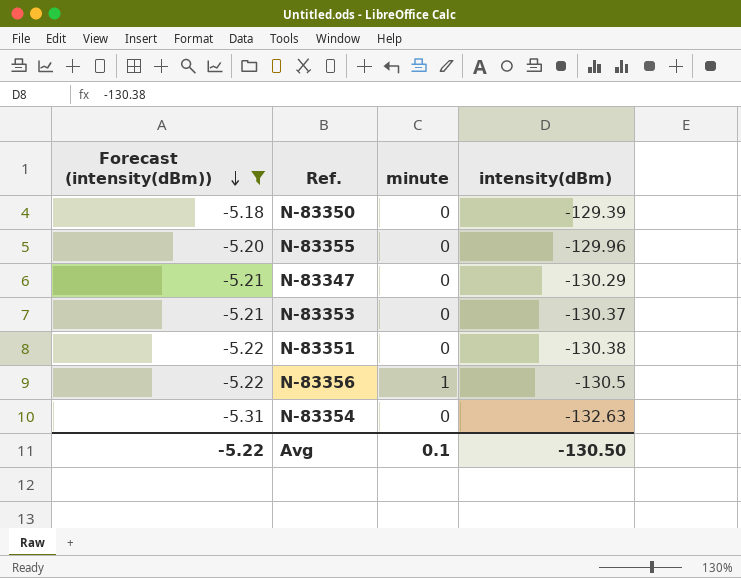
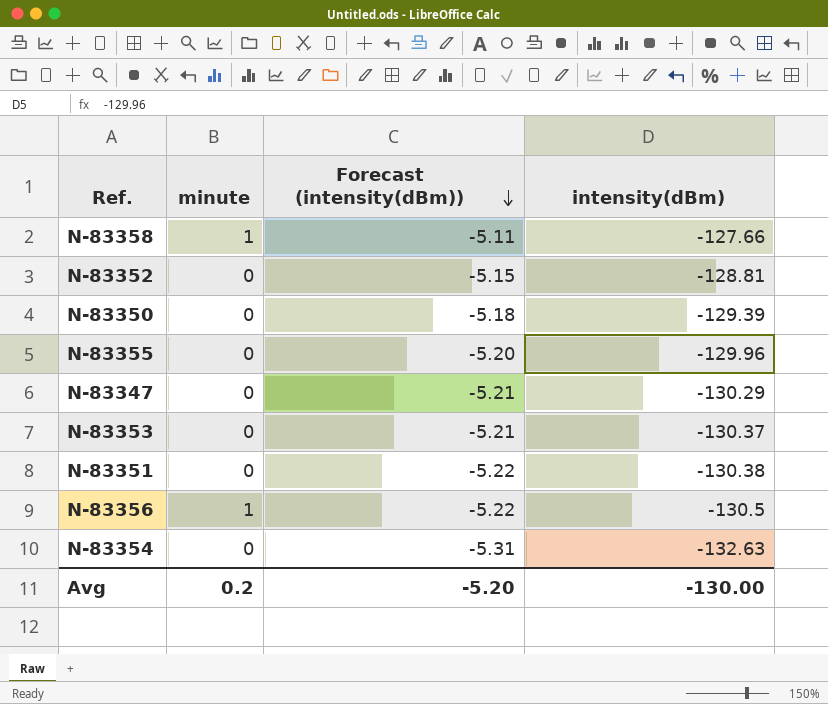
filter: Forecast (intensity(dBm)) <= -5.18 -> none
column Forecast (intensity(dBm)) | position: 1 -> 3
Avg | minute: 0.1 -> 0.2
Avg | Forecast (intensity(dBm)): -5.22 -> -5.20
Avg | intensity(dBm): -130.50 -> -130.00

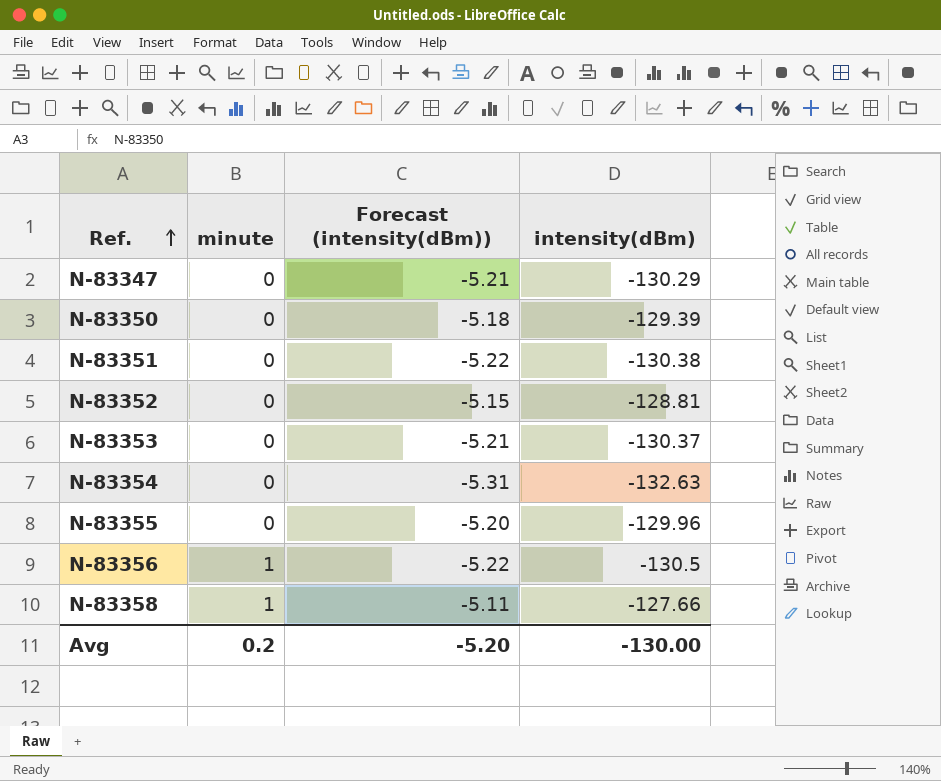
row order: Forecast (intensity(dBm)) descending -> Ref. ascending

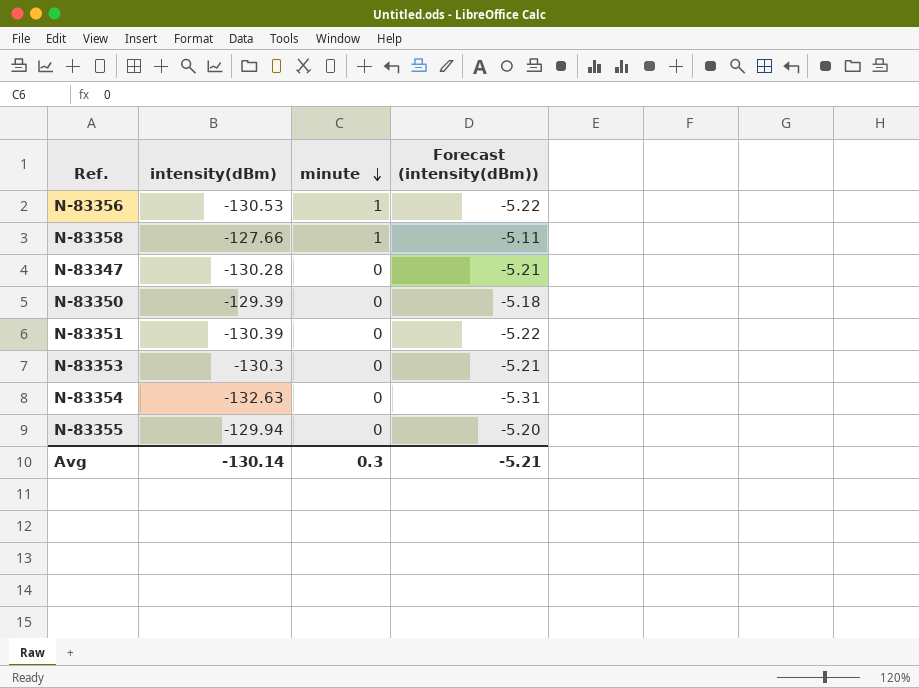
row order: Ref. ascending -> minute descending
column intensity(dBm) | position: 4 -> 2
row N-83352: 0 | -5.15 | -128.81 -> none
N-83356 | intensity(dBm): -130.5 -> -130.53
N-83347 | intensity(dBm): -130.29 -> -130.28
N-83351 | intensity(dBm): -130.38 -> -130.39
N-83353 | intensity(dBm): -130.37 -> -130.3
N-83355 | intensity(dBm): -129.96 -> -129.94
Avg | intensity(dBm): -130.00 -> -130.14
Avg | minute: 0.2 -> 0.3
Avg | Forecast (intensity(dBm)): -5.20 -> -5.21

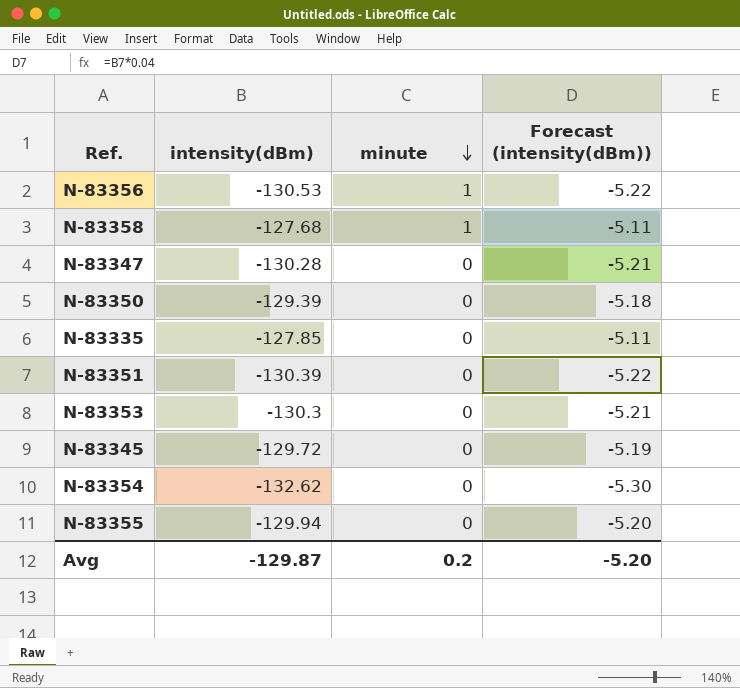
N-83358 | intensity(dBm): -127.66 -> -127.68
row N-83335: none -> -127.85 | 0 | -5.11
row N-83345: none -> -129.72 | 0 | -5.19
N-83354 | intensity(dBm): -132.63 -> -132.62
N-83354 | Forecast (intensity(dBm)): -5.31 -> -5.30
Avg | intensity(dBm): -130.14 -> -129.87
Avg | minute: 0.3 -> 0.2
Avg | Forecast (intensity(dBm)): -5.21 -> -5.20

